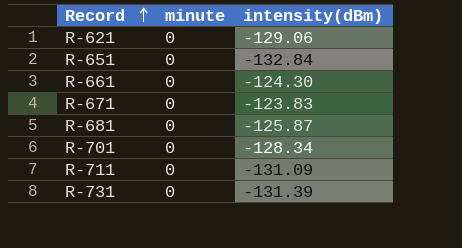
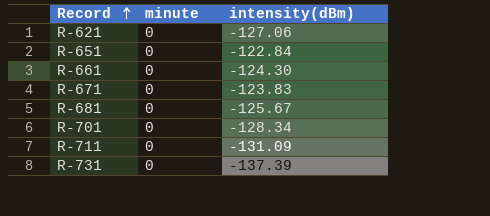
R-621 | intensity(dBm): -129.06 -> -127.06
R-651 | intensity(dBm): -132.84 -> -122.84
R-681 | intensity(dBm): -125.87 -> -125.67
R-731 | intensity(dBm): -131.39 -> -137.39

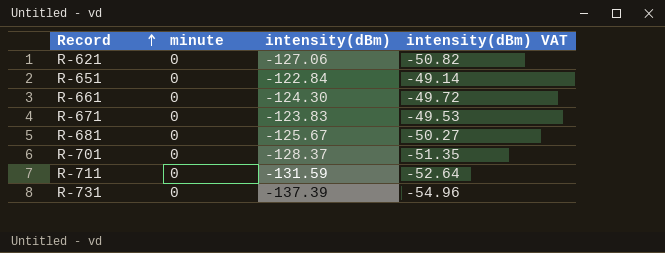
column intensity(dBm) VAT | formula: none -> [intensity(dBm)] * 0.4
R-701 | intensity(dBm): -128.34 -> -128.37
R-711 | intensity(dBm): -131.09 -> -131.59

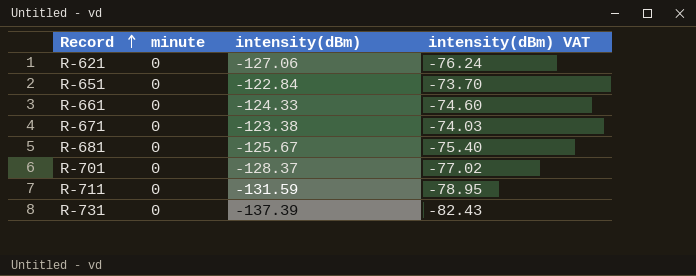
column intensity(dBm) VAT | formula: [intensity(dBm)] * 0.4 -> [intensity(dBm)] * 0.6
R-661 | intensity(dBm): -124.30 -> -124.33
R-671 | intensity(dBm): -123.83 -> -123.38

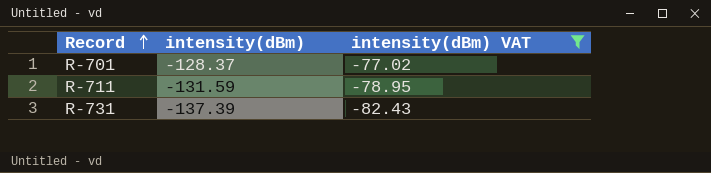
filter: none -> intensity(dBm) VAT <= -77.02
column minute | position: 2 -> none

